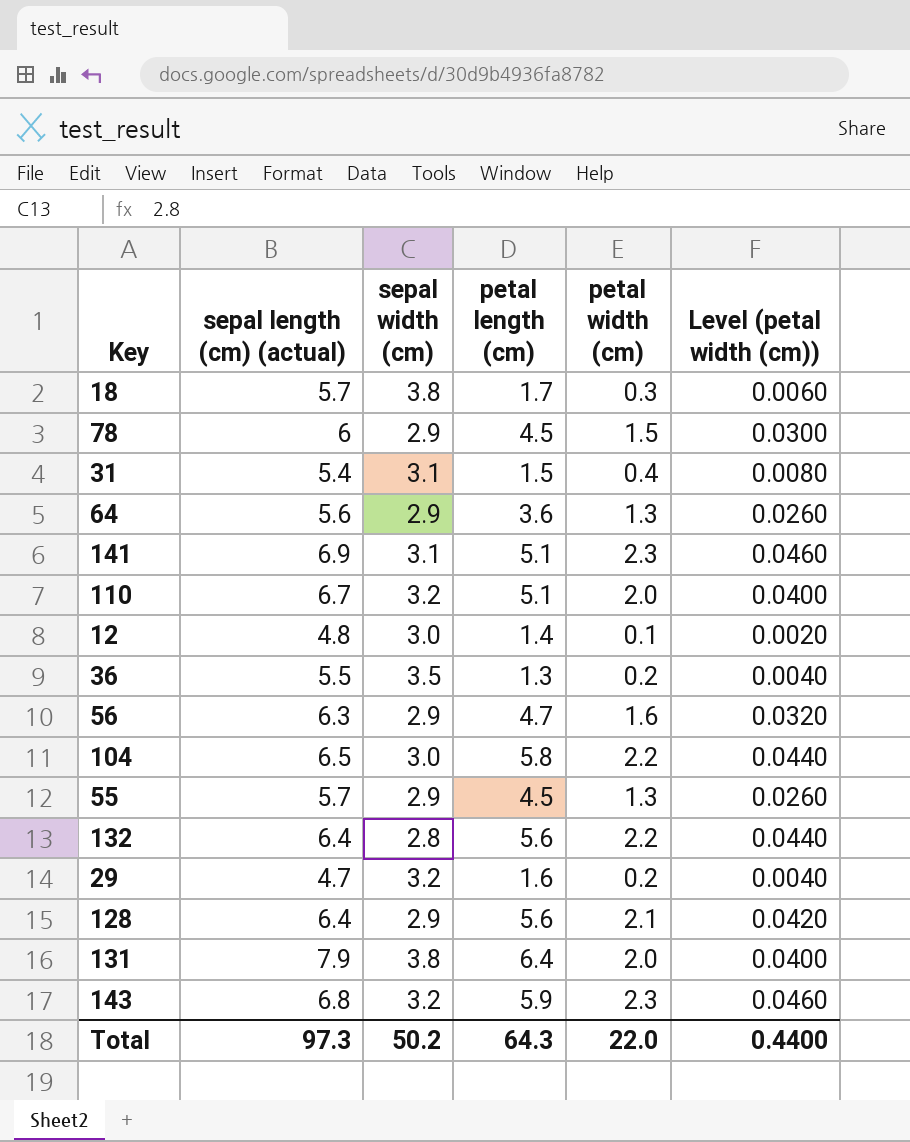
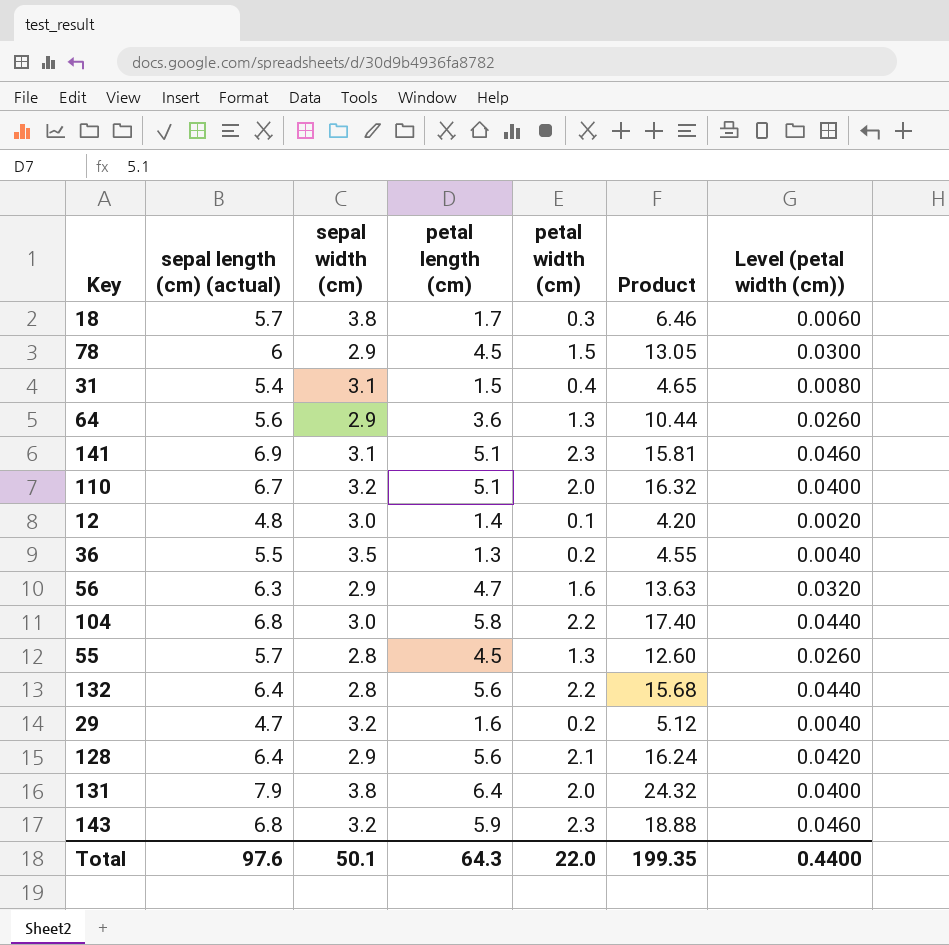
column Product | formula: none -> [sepal width (cm)] * [petal length (cm)]
104 | sepal length (cm) (actual): 6.5 -> 6.8
55 | sepal width (cm): 2.9 -> 2.8
Total | sepal length (cm) (actual): 97.3 -> 97.6
Total | sepal width (cm): 50.2 -> 50.1

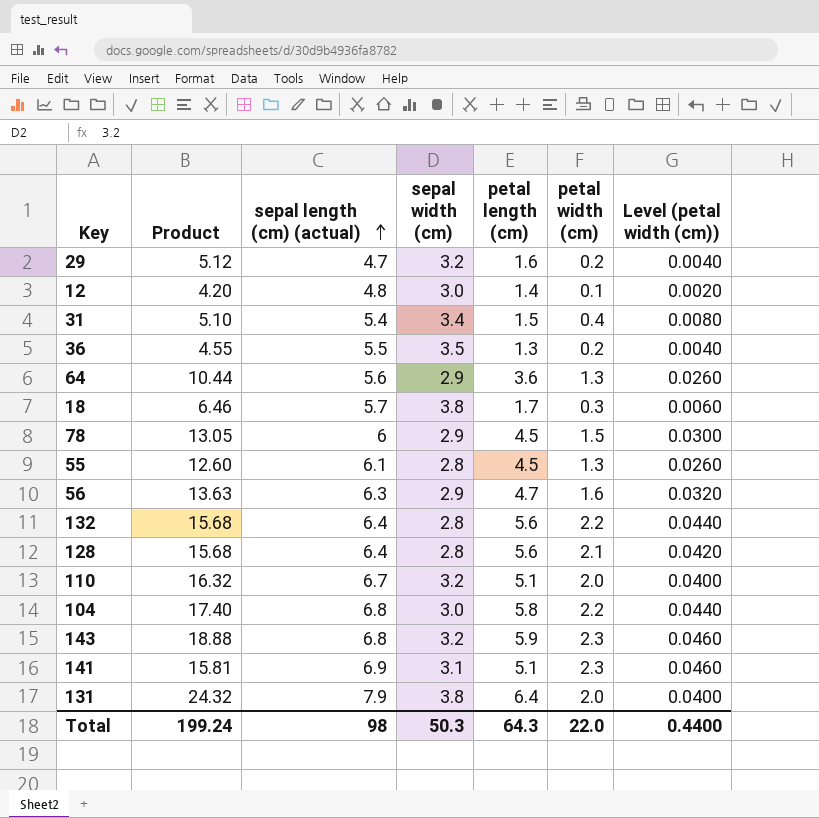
row order: none -> sepal length (cm) (actual) ascending
column Product | position: 6 -> 2
31 | Product: 4.65 -> 5.10
31 | sepal width (cm): 3.1 -> 3.4
55 | sepal length (cm) (actual): 5.7 -> 6.1
128 | Product: 16.24 -> 15.68
128 | sepal width (cm): 2.9 -> 2.8
Total | Product: 199.35 -> 199.24
Total | sepal length (cm) (actual): 97.6 -> 98
Total | sepal width (cm): 50.1 -> 50.3

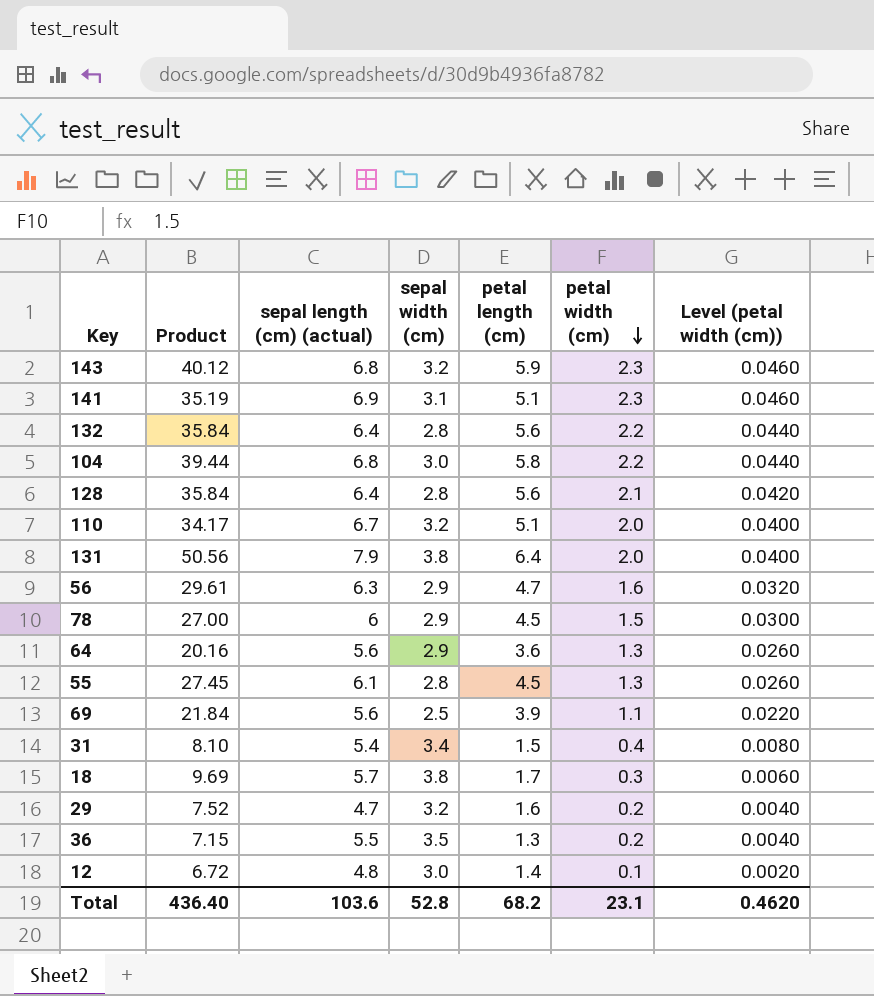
row order: sepal length (cm) (actual) ascending -> petal width (cm) descending
column Product | formula: [sepal width (cm)] * [petal length (cm)] -> [sepal length (cm) (actual)] * [petal length (cm)]
row 69: none -> 21.84 | 5.6 | 2.5 | 3.9 | 1.1 | 0.0220
Total | Product: 199.24 -> 436.40
Total | sepal length (cm) (actual): 98 -> 103.6
Total | sepal width (cm): 50.3 -> 52.8
Total | petal length (cm): 64.3 -> 68.2
Total | petal width (cm): 22.0 -> 23.1
Total | Level (petal width (cm)): 0.4400 -> 0.4620

